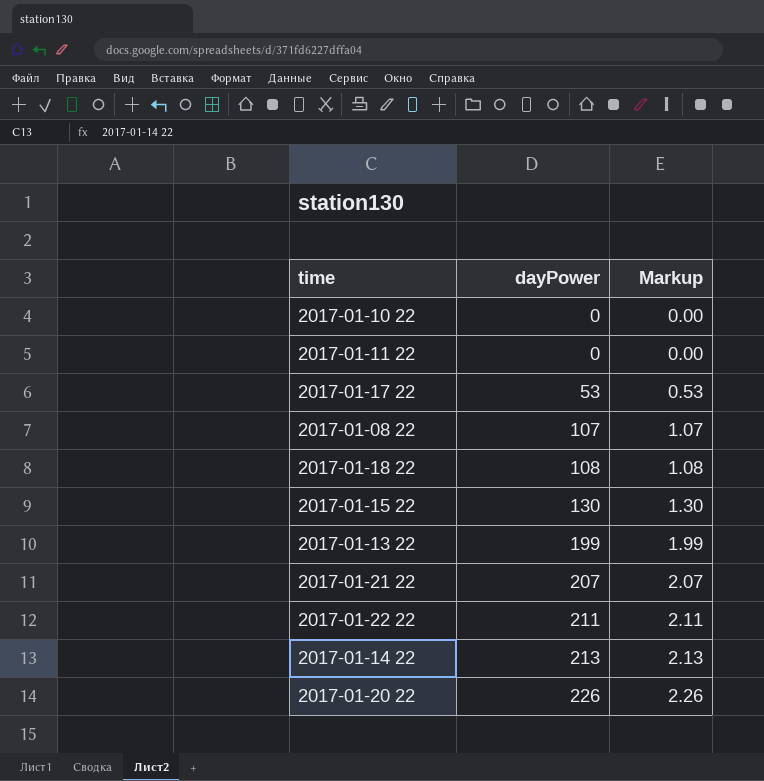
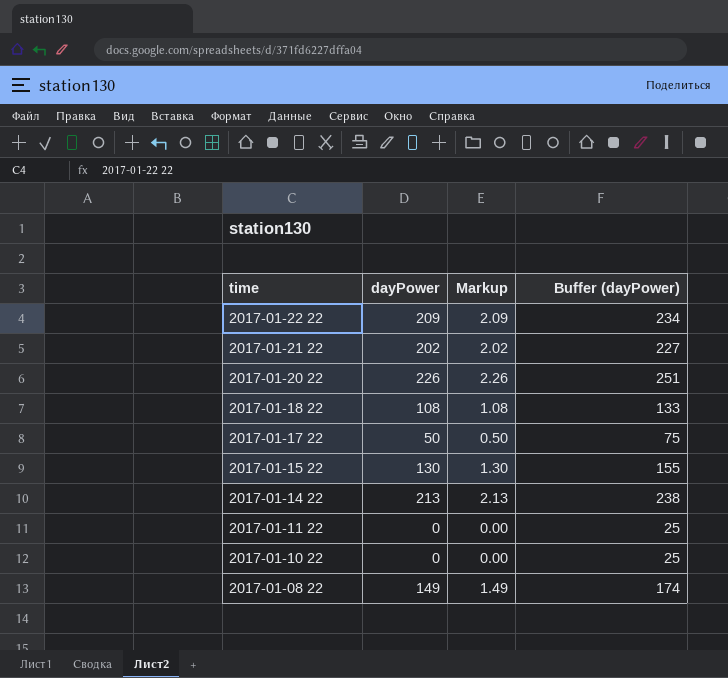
row order: dayPower ascending -> time descending
column Buffer (dayPower) | formula: none -> [dayPower] + 25
row 2017-01-13 22: 199 | 1.99 -> none
2017-01-22 22 | dayPower: 211 -> 209
2017-01-22 22 | Markup: 2.11 -> 2.09
2017-01-21 22 | dayPower: 207 -> 202
2017-01-21 22 | Markup: 2.07 -> 2.02
2017-01-17 22 | dayPower: 53 -> 50
2017-01-17 22 | Markup: 0.53 -> 0.50
2017-01-08 22 | dayPower: 107 -> 149
2017-01-08 22 | Markup: 1.07 -> 1.49

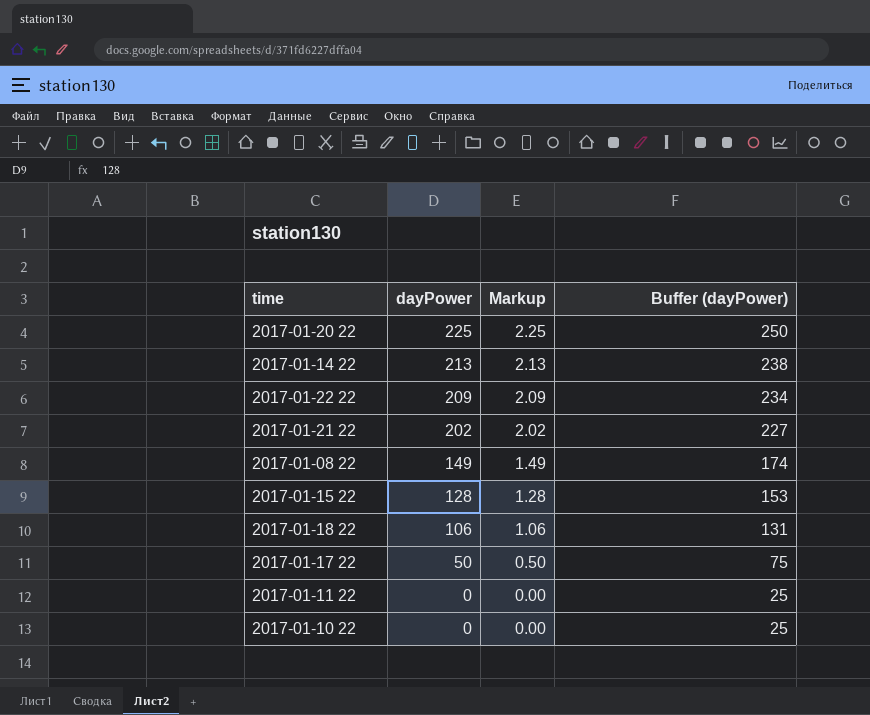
row order: time descending -> dayPower descending
2017-01-20 22 | dayPower: 226 -> 225
2017-01-20 22 | Markup: 2.26 -> 2.25
2017-01-20 22 | Buffer (dayPower): 251 -> 250
2017-01-15 22 | dayPower: 130 -> 128
2017-01-15 22 | Markup: 1.30 -> 1.28
2017-01-15 22 | Buffer (dayPower): 155 -> 153
2017-01-18 22 | dayPower: 108 -> 106
2017-01-18 22 | Markup: 1.08 -> 1.06
2017-01-18 22 | Buffer (dayPower): 133 -> 131

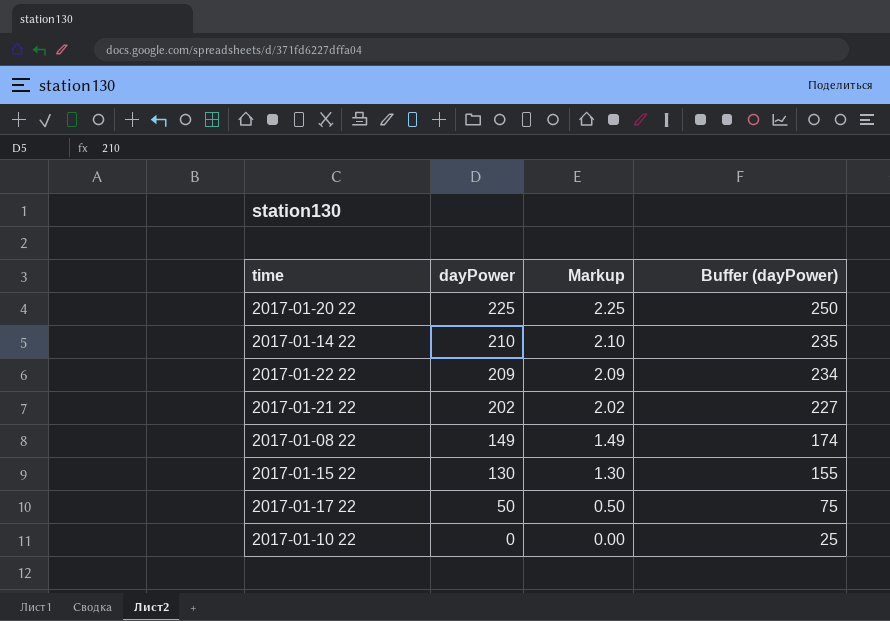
row 2017-01-18 22: 106 | 1.06 | 131 -> none
row 2017-01-11 22: 0 | 0.00 | 25 -> none
2017-01-14 22 | dayPower: 213 -> 210
2017-01-14 22 | Markup: 2.13 -> 2.10
2017-01-14 22 | Buffer (dayPower): 238 -> 235
2017-01-15 22 | dayPower: 128 -> 130
2017-01-15 22 | Markup: 1.28 -> 1.30
2017-01-15 22 | Buffer (dayPower): 153 -> 155

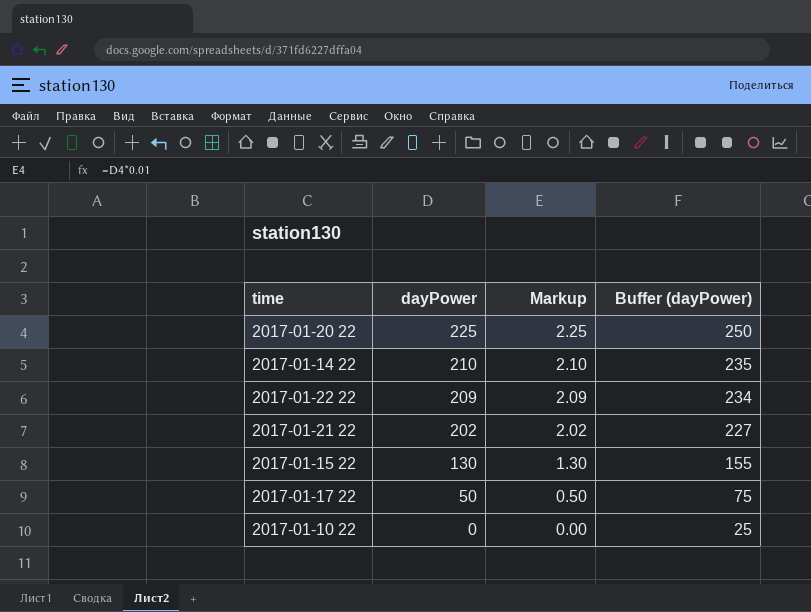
row 2017-01-08 22: 149 | 1.49 | 174 -> none

